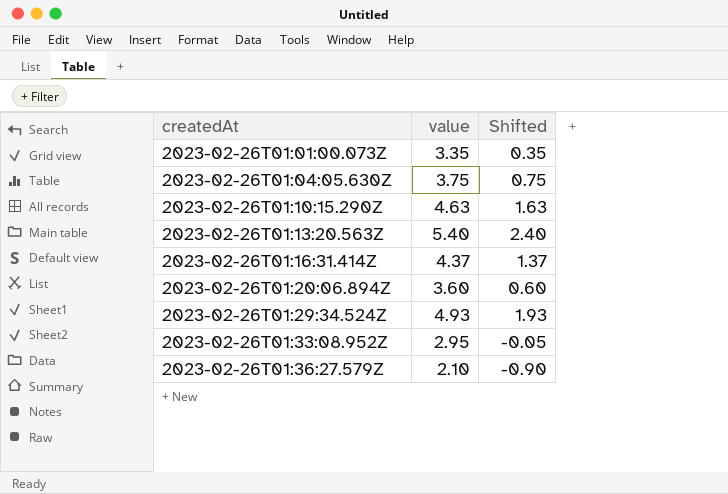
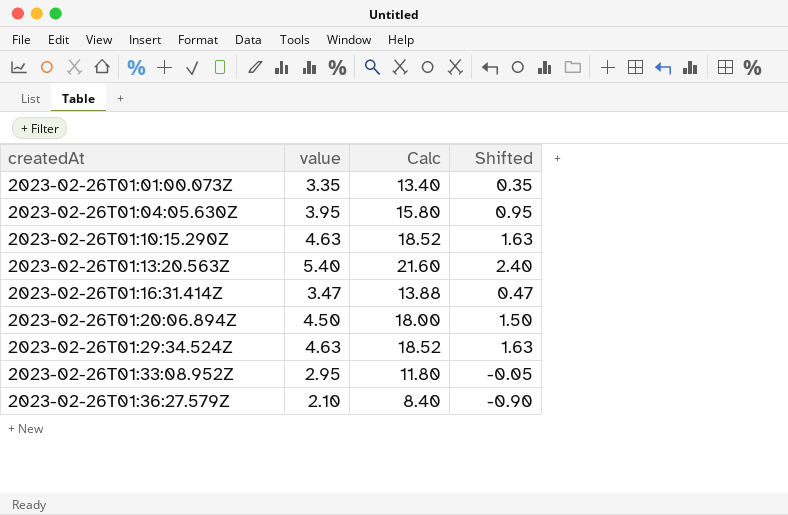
column Calc | formula: none -> [value] * 4
2023-02-26T01:04:05.630Z | value: 3.75 -> 3.95
2023-02-26T01:04:05.630Z | Shifted: 0.75 -> 0.95
2023-02-26T01:16:31.414Z | value: 4.37 -> 3.47
2023-02-26T01:16:31.414Z | Shifted: 1.37 -> 0.47
2023-02-26T01:20:06.894Z | value: 3.60 -> 4.50
2023-02-26T01:20:06.894Z | Shifted: 0.60 -> 1.50
2023-02-26T01:29:34.524Z | value: 4.93 -> 4.63
2023-02-26T01:29:34.524Z | Shifted: 1.93 -> 1.63

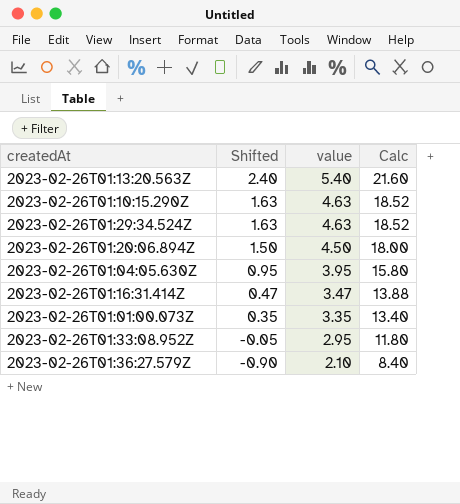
row order: createdAt ascending -> Shifted descending
column Shifted | position: 4 -> 2

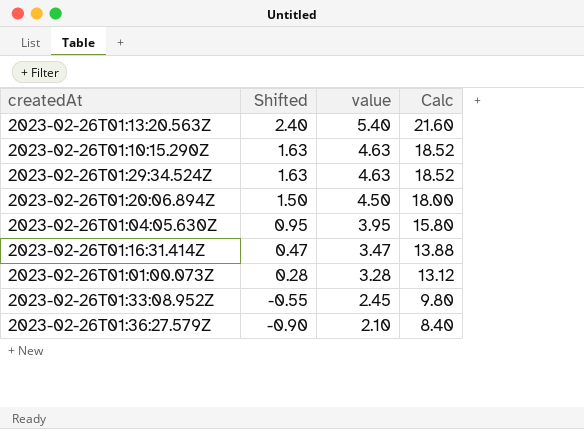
2023-02-26T01:01:00.073Z | Shifted: 0.35 -> 0.28
2023-02-26T01:01:00.073Z | value: 3.35 -> 3.28
2023-02-26T01:01:00.073Z | Calc: 13.40 -> 13.12
2023-02-26T01:33:08.952Z | Shifted: -0.05 -> -0.55
2023-02-26T01:33:08.952Z | value: 2.95 -> 2.45
2023-02-26T01:33:08.952Z | Calc: 11.80 -> 9.80

